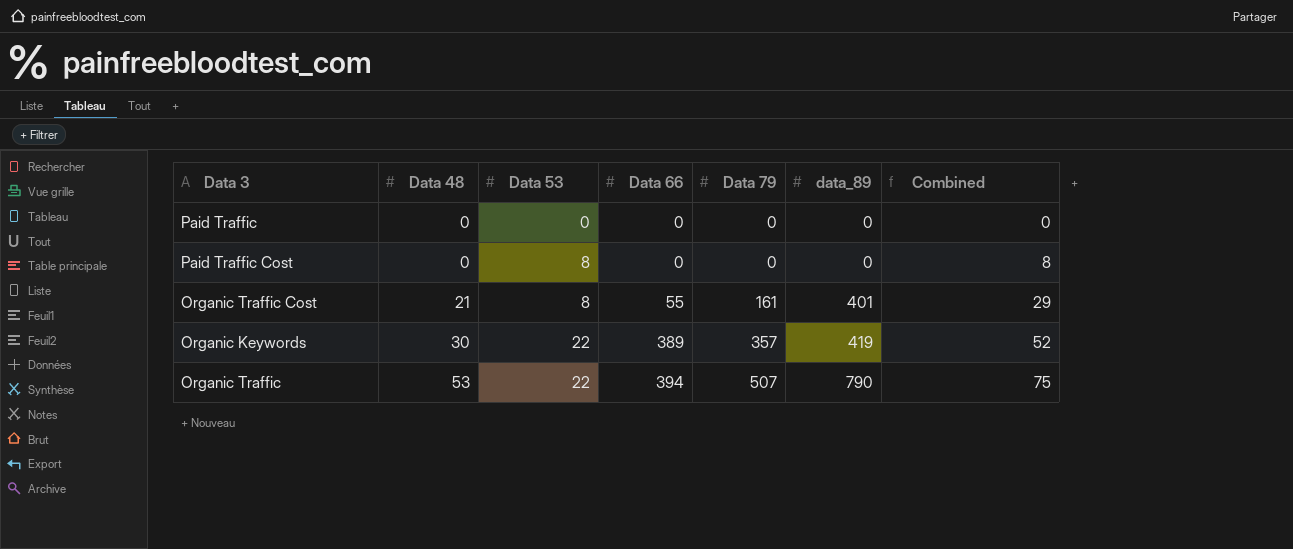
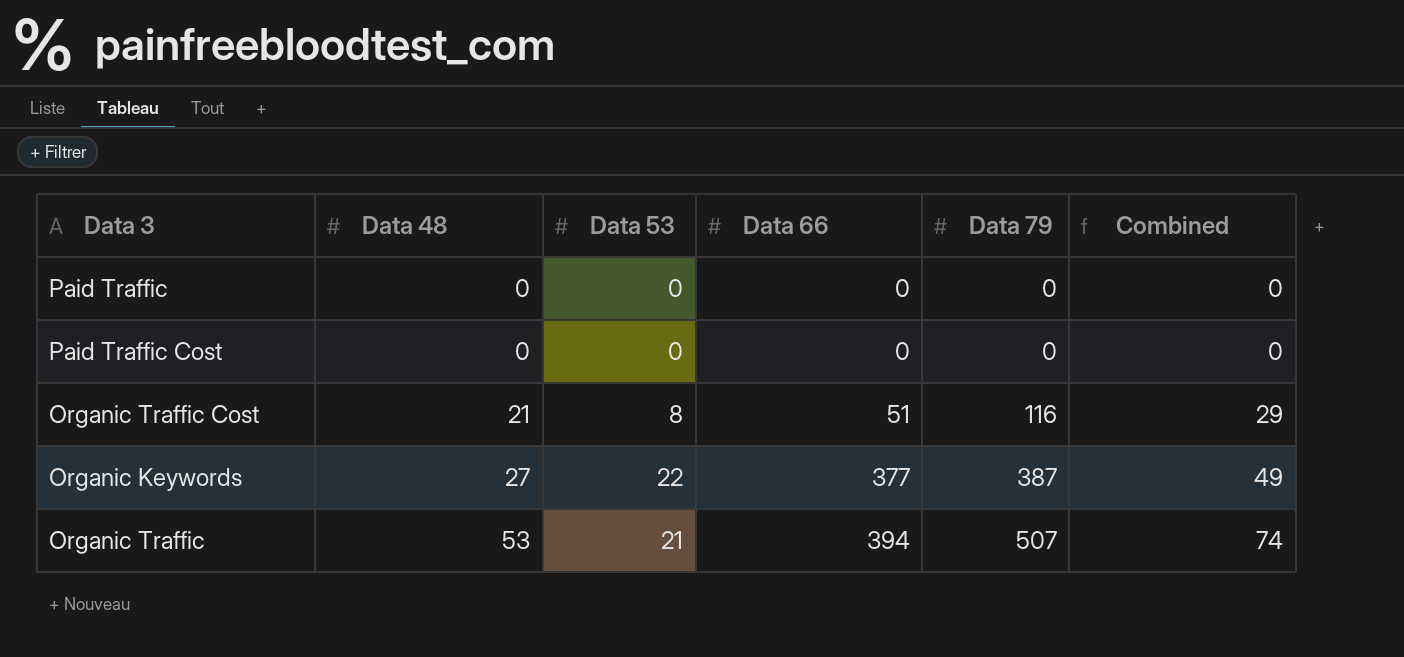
column data_89 | position: 6 -> none
Paid Traffic Cost | Data 53: 8 -> 0
Paid Traffic Cost | Combined: 8 -> 0
Organic Traffic Cost | Data 66: 55 -> 51
Organic Traffic Cost | Data 79: 161 -> 116
Organic Keywords | Data 48: 30 -> 27
Organic Keywords | Data 66: 389 -> 377
Organic Keywords | Data 79: 357 -> 387
Organic Keywords | Combined: 52 -> 49
Organic Traffic | Data 53: 22 -> 21
Organic Traffic | Combined: 75 -> 74

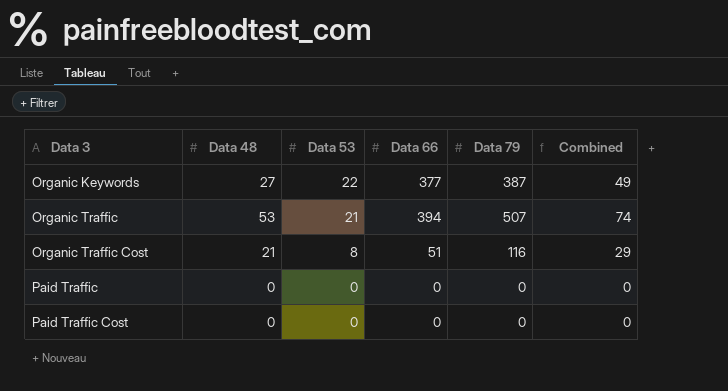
row order: Data 48 ascending -> Data 3 ascending

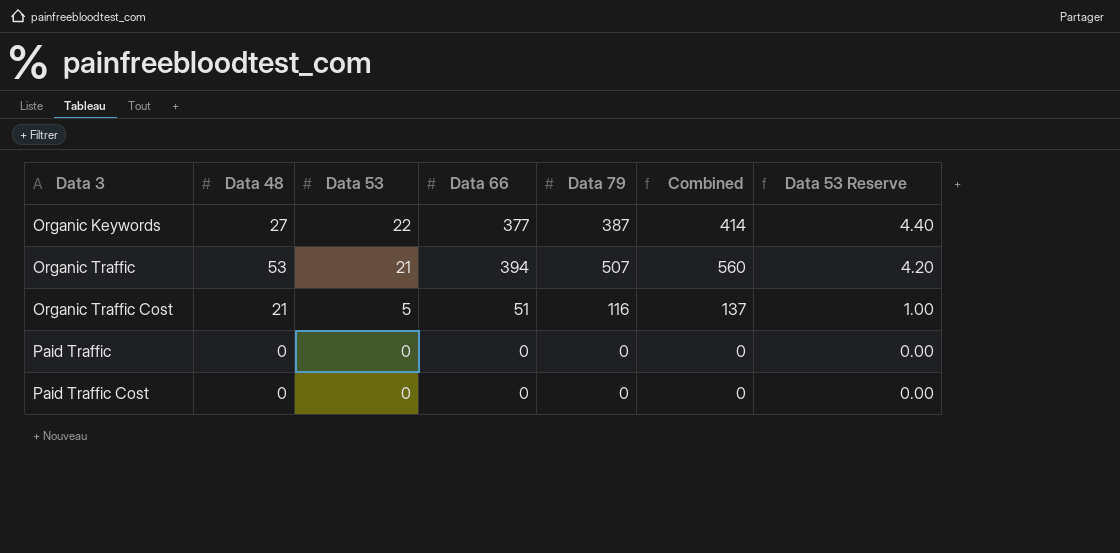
column Combined | formula: [Data 48] + [Data 53] -> [Data 48] + [Data 79]
column Data 53 Reserve | formula: none -> [Data 53] * 0.2
Organic Traffic Cost | Data 53: 8 -> 5

